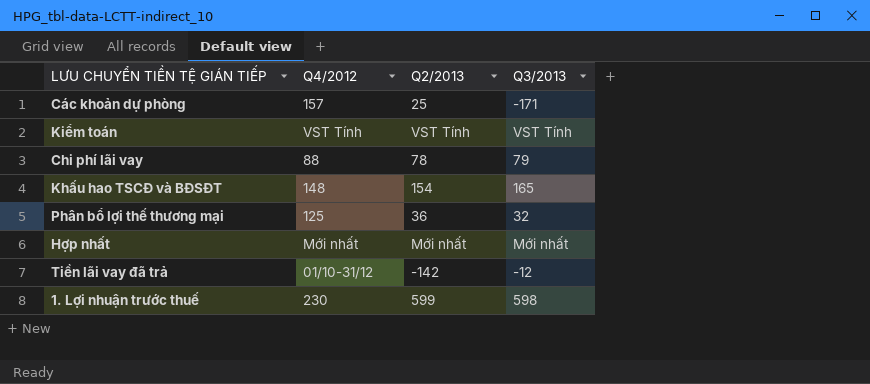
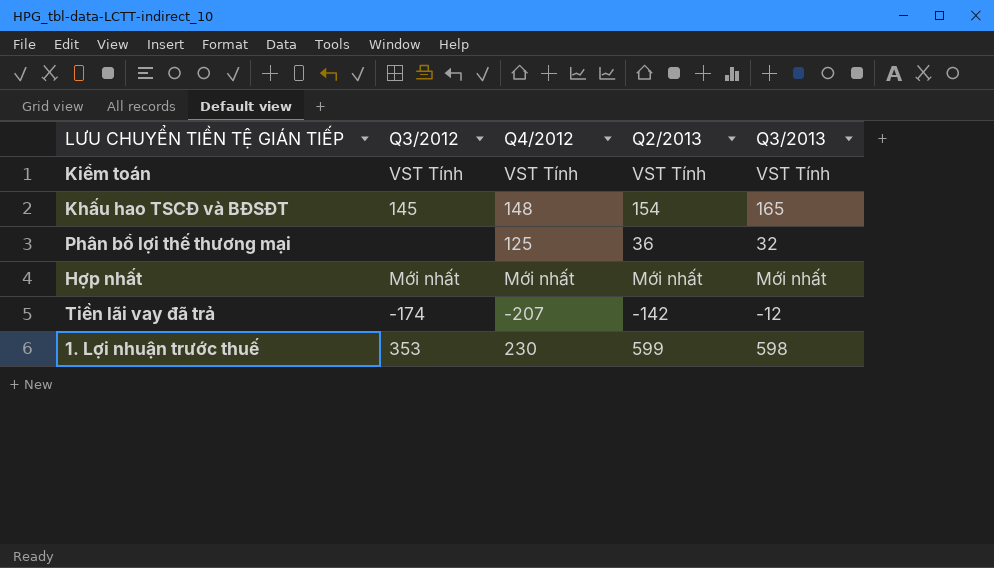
column Q3/2012 | position: none -> 2
row Các khoản dự phòng: 157 | 25 | -171 -> none
row Chi phí lãi vay: 88 | 78 | 79 -> none
Tiền lãi vay đã trả | Q4/2012: 01/10-31/12 -> -207

